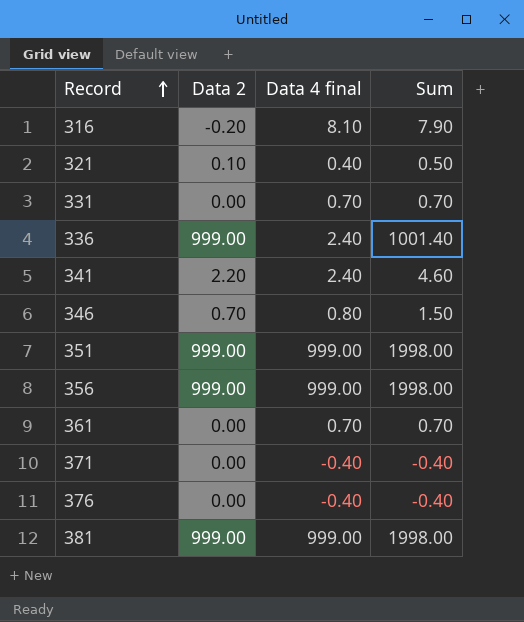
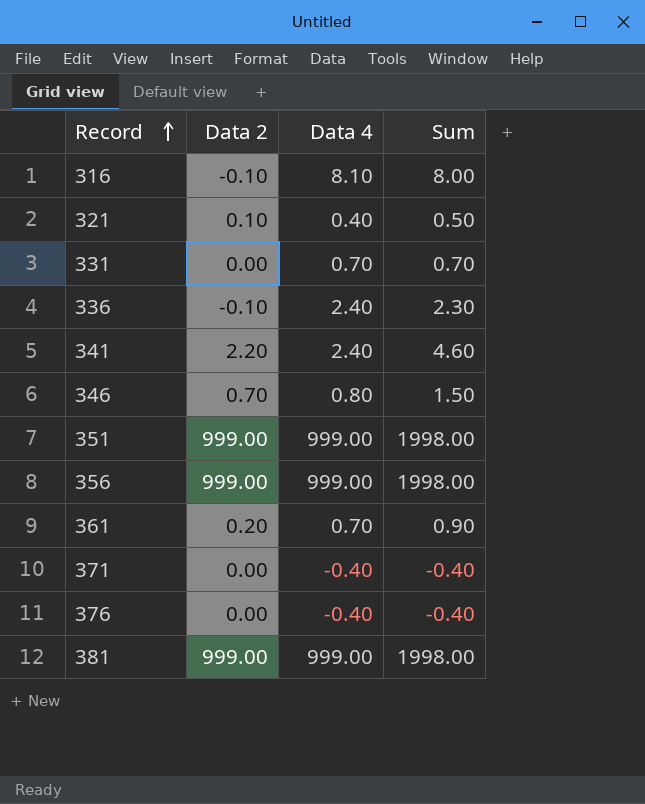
column name: Data 4 final -> Data 4
316 | Data 2: -0.20 -> -0.10
316 | Sum: 7.90 -> 8.00
336 | Data 2: 999.00 -> -0.10
336 | Sum: 1001.40 -> 2.30
361 | Data 2: 0.00 -> 0.20
361 | Sum: 0.70 -> 0.90

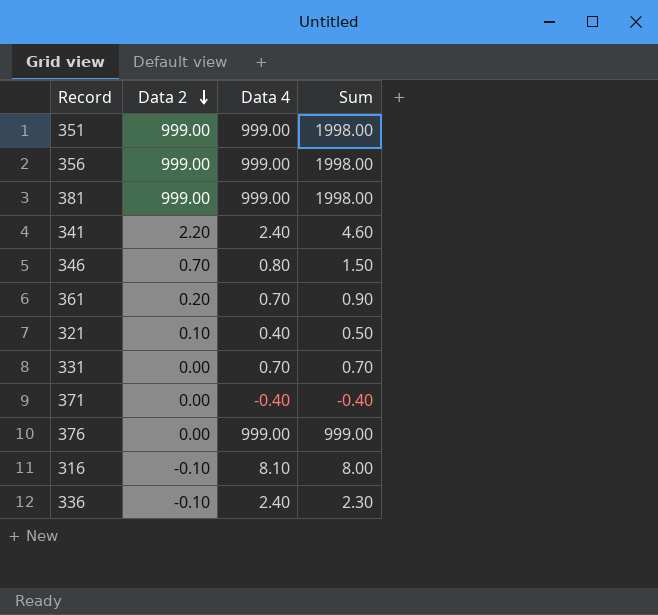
row order: Record ascending -> Data 2 descending
376 | Data 4: -0.40 -> 999.00
376 | Sum: -0.40 -> 999.00

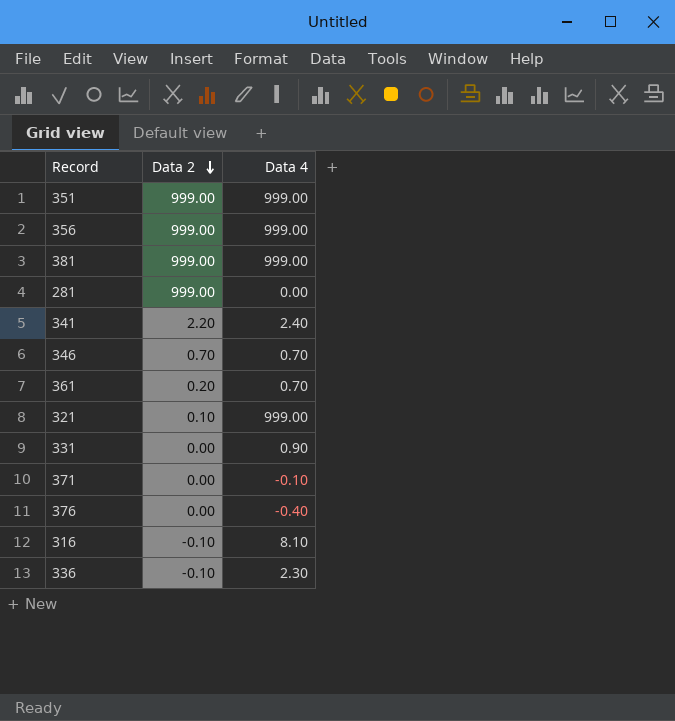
column Sum | formula: [Data 2] + [Data 4] -> none
row 281: none -> 999.00 | 0.00
346 | Data 4: 0.80 -> 0.70
321 | Data 4: 0.40 -> 999.00
331 | Data 4: 0.70 -> 0.90
371 | Data 4: -0.40 -> -0.10
376 | Data 4: 999.00 -> -0.40
336 | Data 4: 2.40 -> 2.30

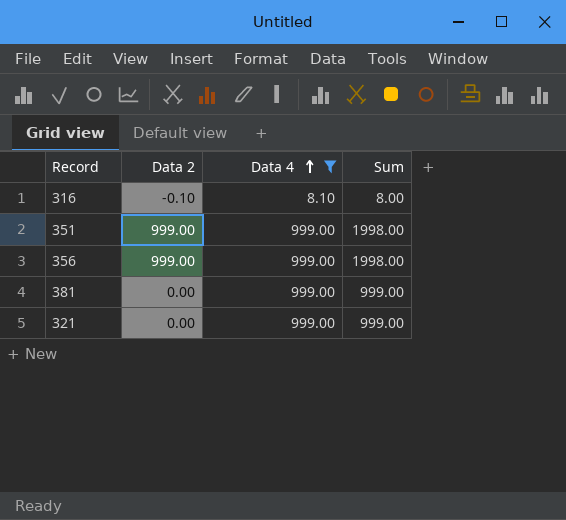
filter: none -> Data 4 >= 8.10
row order: Data 2 descending -> Data 4 ascending
column Sum | formula: none -> [Data 2] + [Data 4]
381 | Data 2: 999.00 -> 0.00
321 | Data 2: 0.10 -> 0.00

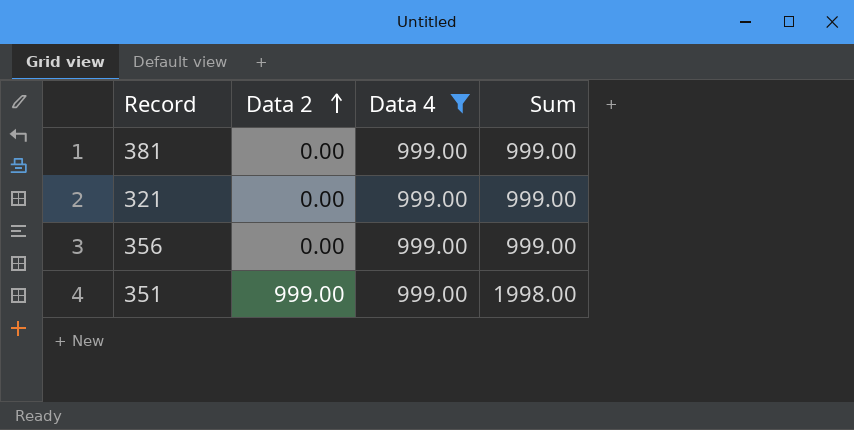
row order: Data 4 ascending -> Data 2 ascending
row 316: -0.10 | 8.10 | 8.00 -> none
356 | Data 2: 999.00 -> 0.00
356 | Sum: 1998.00 -> 999.00

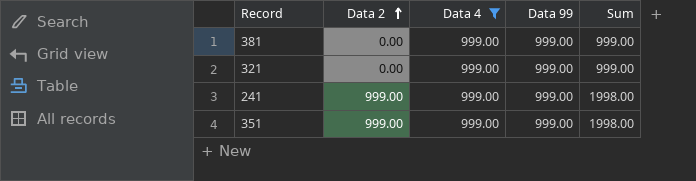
column Data 99 | position: none -> 4
row 356: 0.00 | 999.00 | 999.00 -> none
row 241: none -> 999.00 | 999.00 | 999.00 | 1998.00

